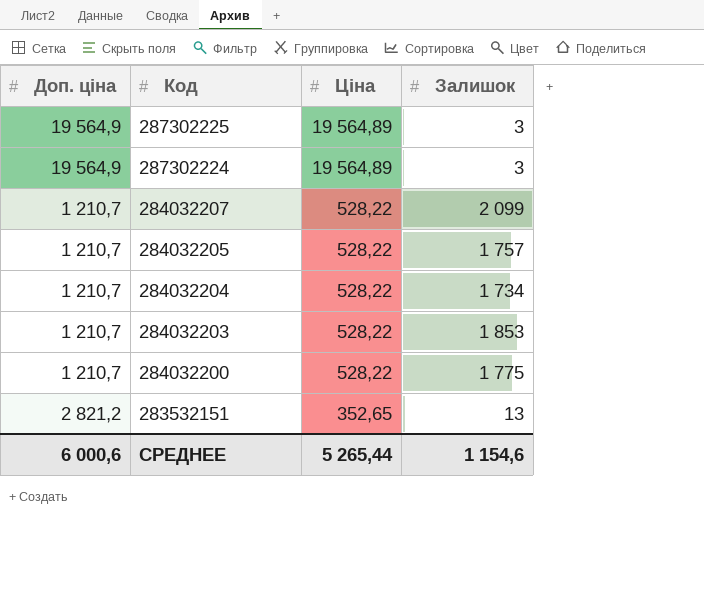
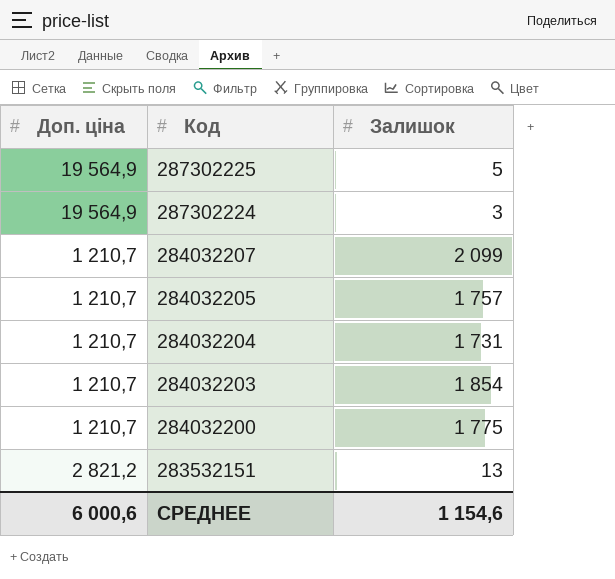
column Ціна | position: 3 -> none
287302225 | Залишок: 3 -> 5
284032204 | Залишок: 1 734 -> 1 731
284032203 | Залишок: 1 853 -> 1 854

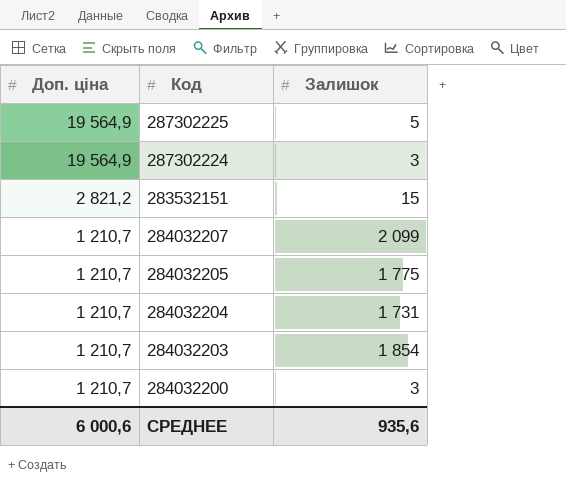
row order: Код descending -> Доп. ціна descending
283532151 | Залишок: 13 -> 15
284032205 | Залишок: 1 757 -> 1 775
284032200 | Залишок: 1 775 -> 3
СРЕДНЕЕ | Залишок: 1 154,6 -> 935,6

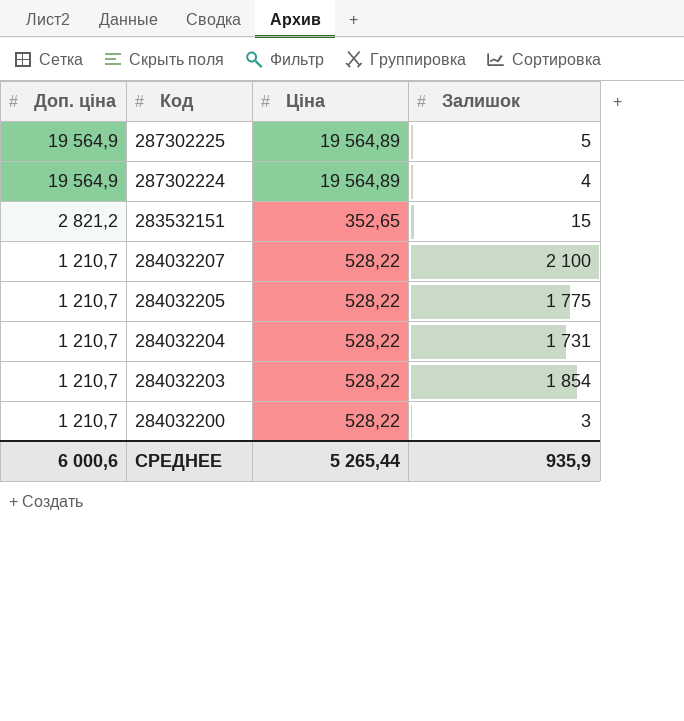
column Ціна | position: none -> 3
287302224 | Залишок: 3 -> 4
284032207 | Залишок: 2 099 -> 2 100
СРЕДНЕЕ | Залишок: 935,6 -> 935,9

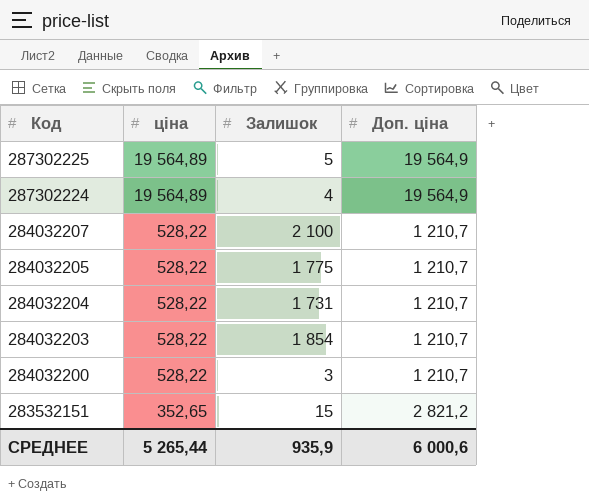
row order: Доп. ціна descending -> Код descending
column name: Ціна -> ціна
column Доп. ціна | position: 1 -> 4

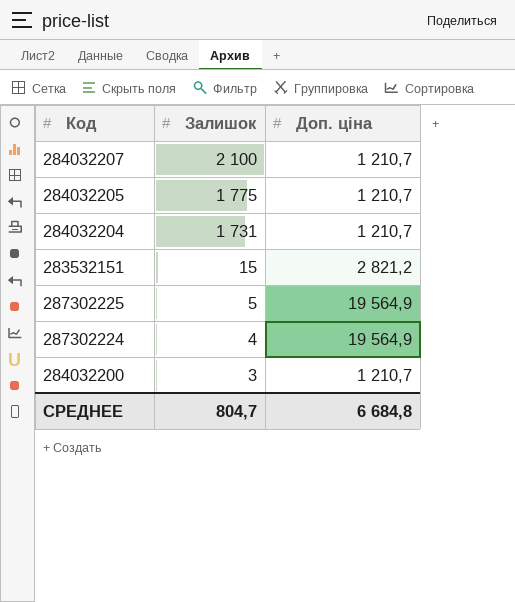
row order: Код descending -> Залишок descending
column ціна | position: 2 -> none
row 284032203: 528,22 | 1 854 | 1 210,7 -> none
СРЕДНЕЕ | Залишок: 935,9 -> 804,7
СРЕДНЕЕ | Доп. ціна: 6 000,6 -> 6 684,8

